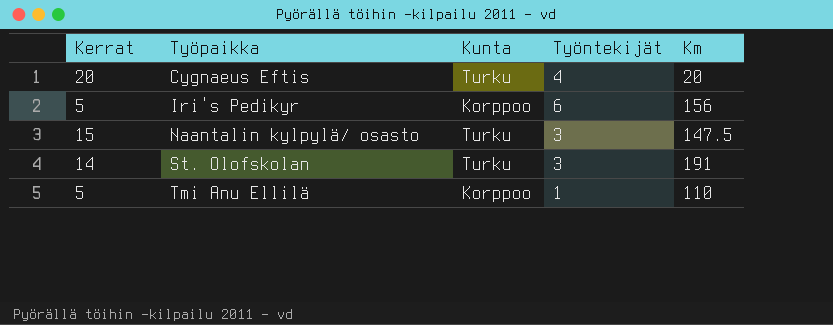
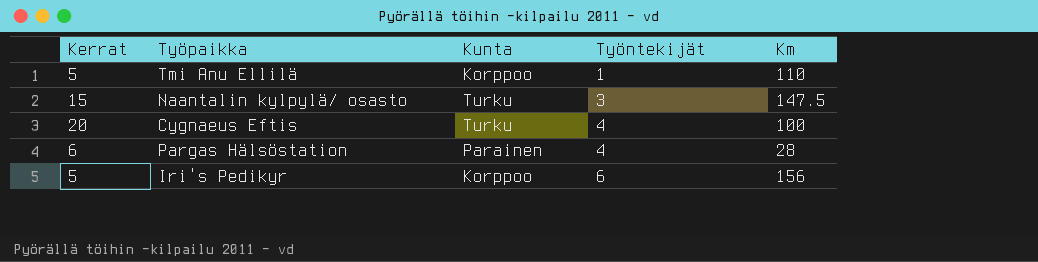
row order: Työpaikka ascending -> Työntekijät ascending
row St. Olofskolan: 14 | Turku | 3 | 191 -> none
Cygnaeus Eftis | Km: 20 -> 100
row Pargas Hälsöstation: none -> 6 | Parainen | 4 | 28

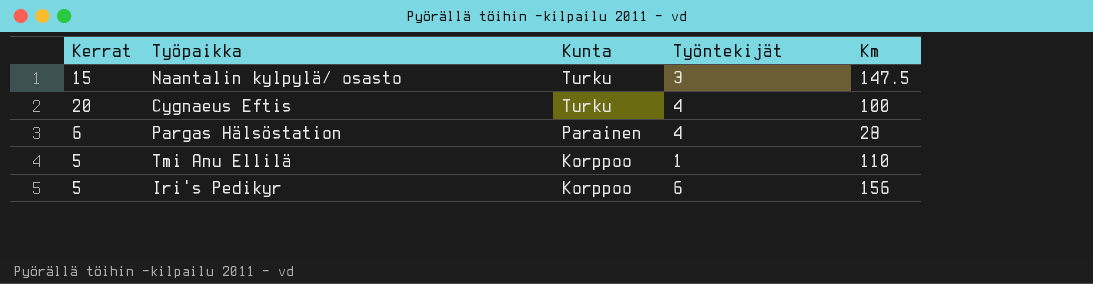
row order: Työntekijät ascending -> Kunta descending

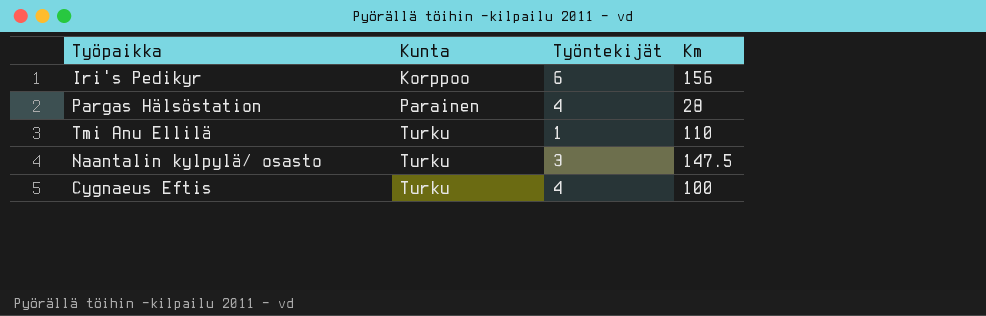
row order: Kunta descending -> Kunta ascending
column Kerrat | position: 1 -> none
Tmi Anu Ellilä | Kunta: Korppoo -> Turku

